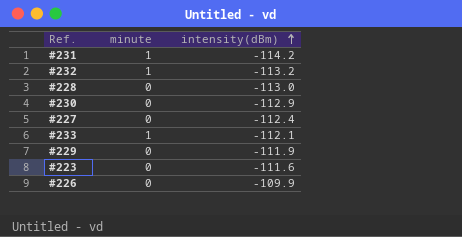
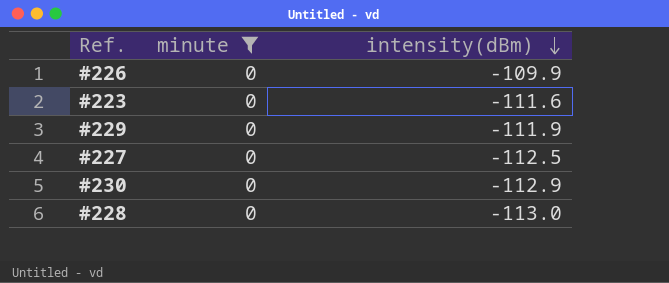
filter: none -> minute = 0
row order: intensity(dBm) ascending -> intensity(dBm) descending
#227 | intensity(dBm): -112.4 -> -112.5

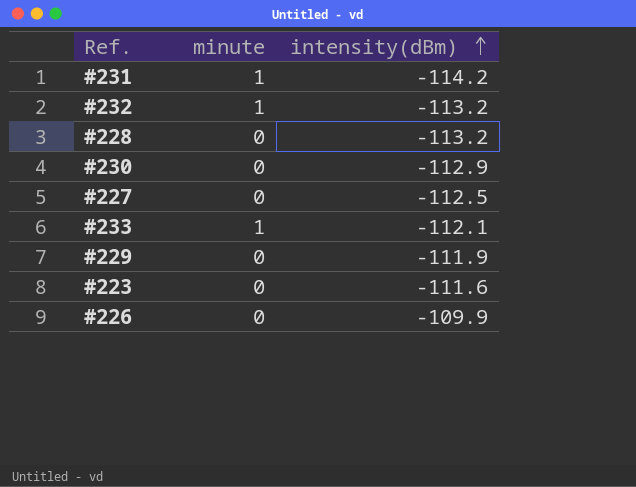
filter: minute = 0 -> none
row order: intensity(dBm) descending -> intensity(dBm) ascending
#228 | intensity(dBm): -113.0 -> -113.2

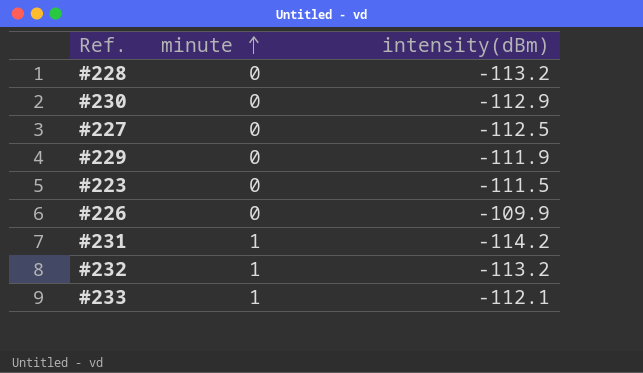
row order: intensity(dBm) ascending -> minute ascending
#223 | intensity(dBm): -111.6 -> -111.5

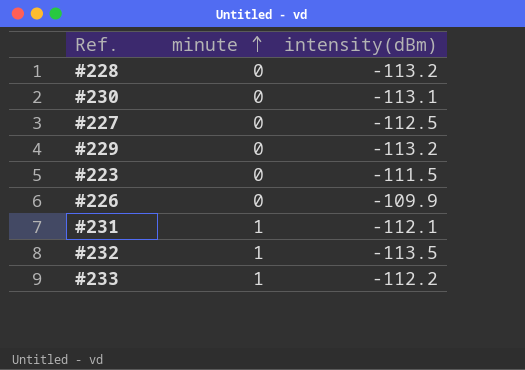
#230 | intensity(dBm): -112.9 -> -113.1
#229 | intensity(dBm): -111.9 -> -113.2
#231 | intensity(dBm): -114.2 -> -112.1
#232 | intensity(dBm): -113.2 -> -113.5
#233 | intensity(dBm): -112.1 -> -112.2

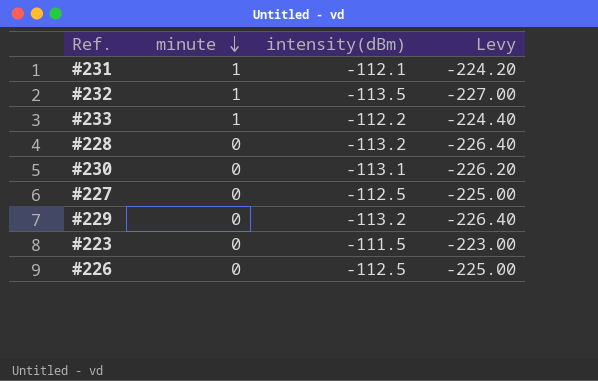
row order: minute ascending -> minute descending
column Levy | formula: none -> [intensity(dBm)] * 2
#226 | intensity(dBm): -109.9 -> -112.5

